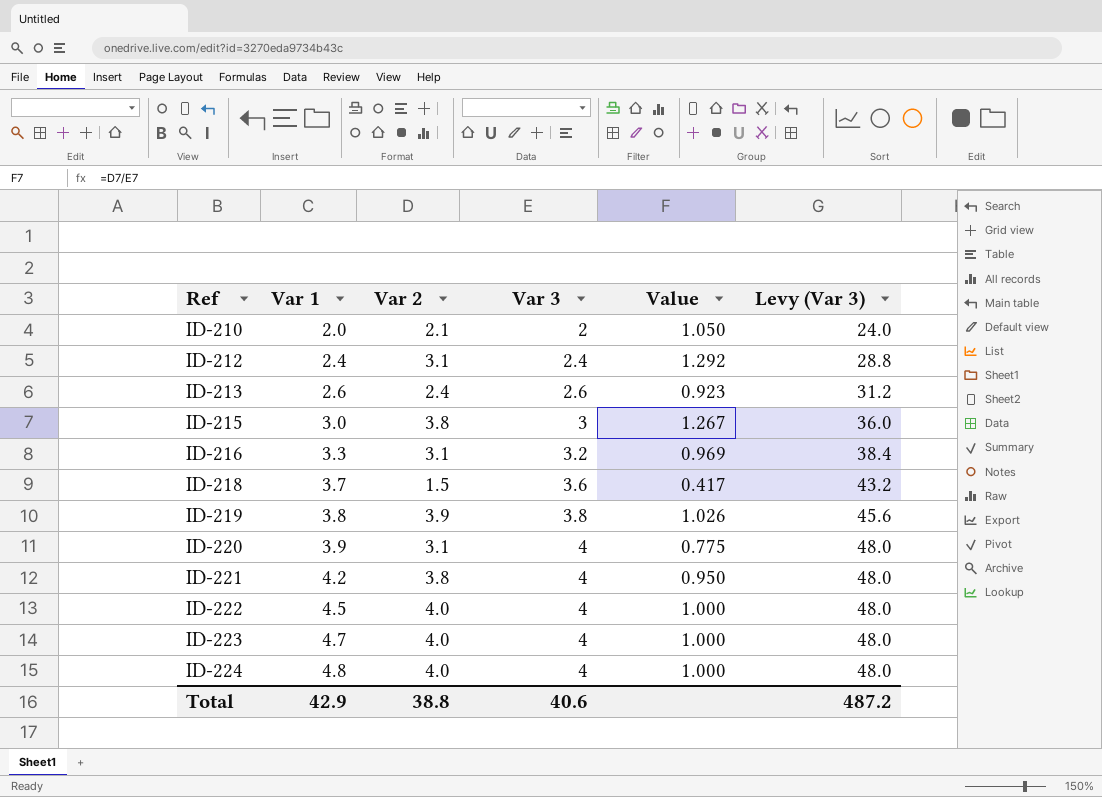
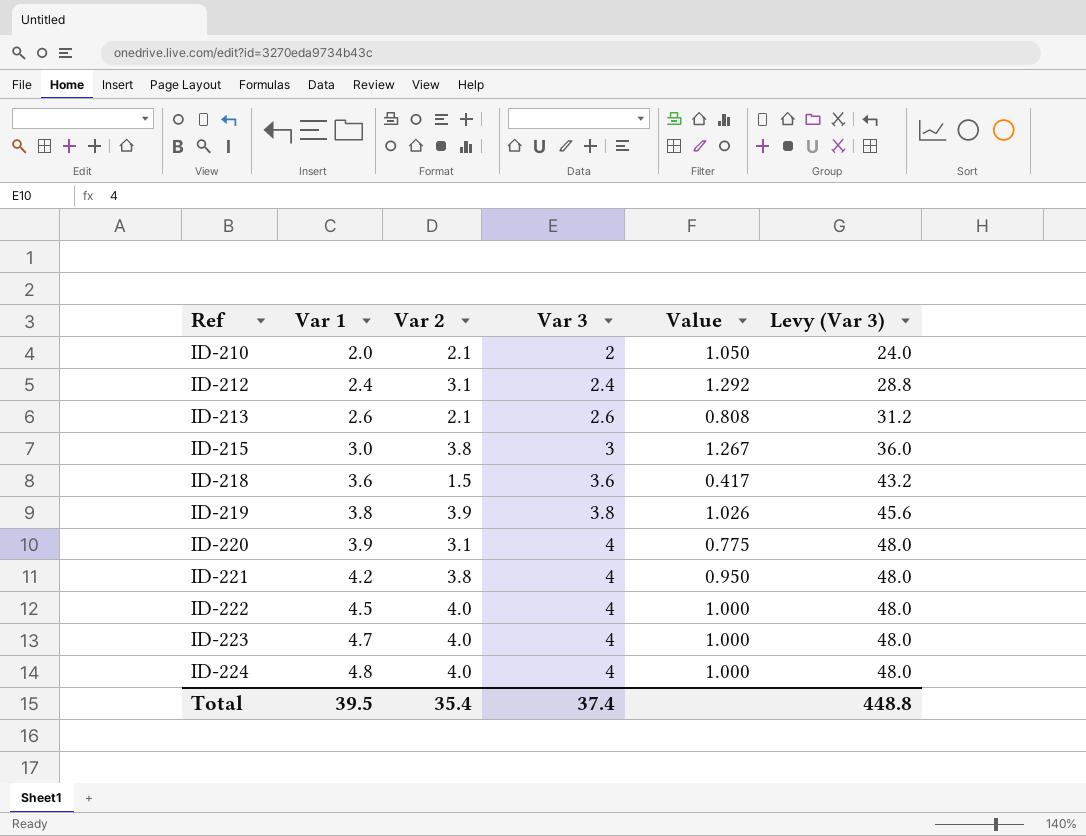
row ID-216: 3.3 | 3.1 | 3.2 | 0.969 | 38.4 -> none
ID-213 | Var 2: 2.4 -> 2.1
ID-213 | Value: 0.923 -> 0.808
ID-218 | Var 1: 3.7 -> 3.6
Total | Var 1: 42.9 -> 39.5
Total | Var 2: 38.8 -> 35.4
Total | Var 3: 40.6 -> 37.4
Total | Levy (Var 3): 487.2 -> 448.8

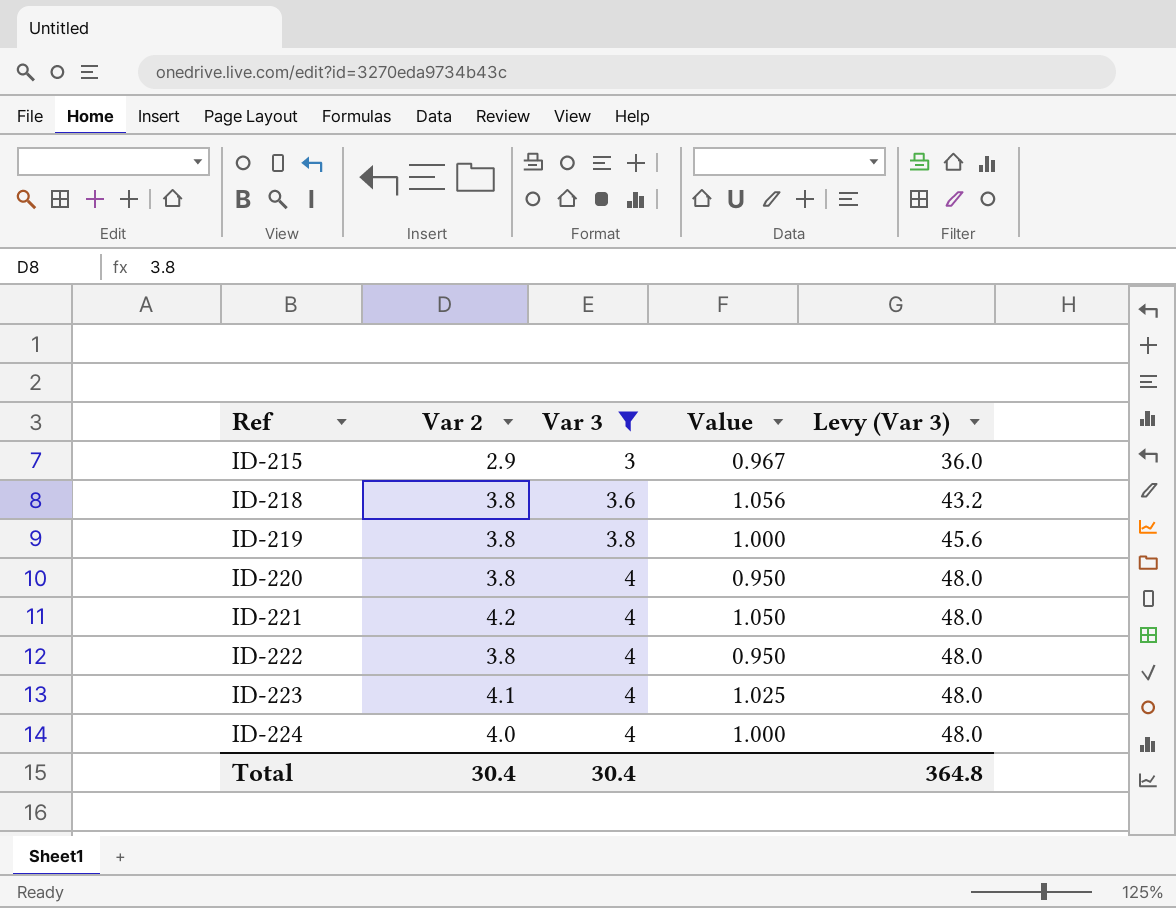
filter: none -> Var 3 >= 3
column Var 1 | position: 2 -> none
ID-215 | Var 2: 3.8 -> 2.9
ID-215 | Value: 1.267 -> 0.967
ID-218 | Var 2: 1.5 -> 3.8
ID-218 | Value: 0.417 -> 1.056
ID-219 | Var 2: 3.9 -> 3.8
ID-219 | Value: 1.026 -> 1.000
ID-220 | Var 2: 3.1 -> 3.8
ID-220 | Value: 0.775 -> 0.950
ID-221 | Var 2: 3.8 -> 4.2
ID-221 | Value: 0.950 -> 1.050
ID-222 | Var 2: 4.0 -> 3.8
ID-222 | Value: 1.000 -> 0.950
ID-223 | Var 2: 4.0 -> 4.1
ID-223 | Value: 1.000 -> 1.025
Total | Var 2: 35.4 -> 30.4
Total | Var 3: 37.4 -> 30.4
Total | Levy (Var 3): 448.8 -> 364.8

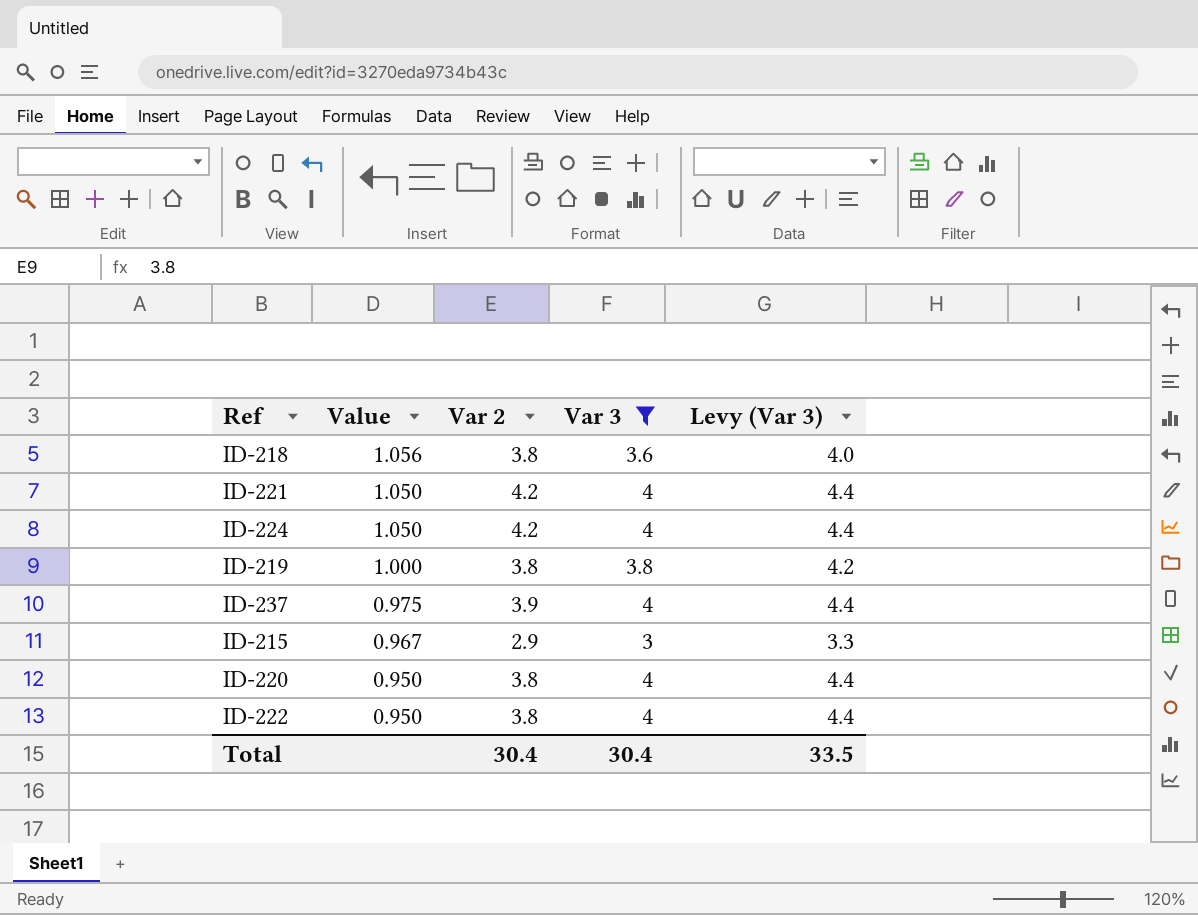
row order: Ref ascending -> Value descending
column Value | position: 4 -> 2
column Levy (Var 3) | formula: [Var 3] * 12 -> [Var 3] * 1.1
row ID-223: 4.1 | 4 | 1.025 | 48.0 -> none
ID-224 | Value: 1.000 -> 1.050
ID-224 | Var 2: 4.0 -> 4.2
row ID-237: none -> 0.975 | 3.9 | 4 | 4.4
Total | Levy (Var 3): 364.8 -> 33.5

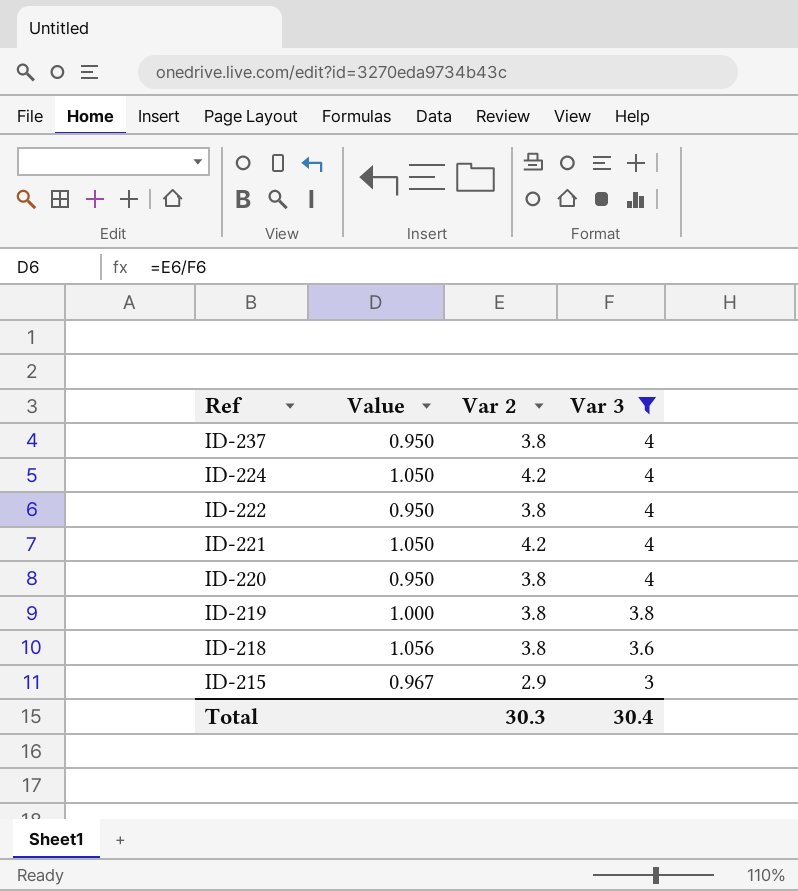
row order: Value descending -> Ref descending
column Levy (Var 3) | formula: [Var 3] * 1.1 -> none
ID-237 | Value: 0.975 -> 0.950
ID-237 | Var 2: 3.9 -> 3.8
Total | Var 2: 30.4 -> 30.3

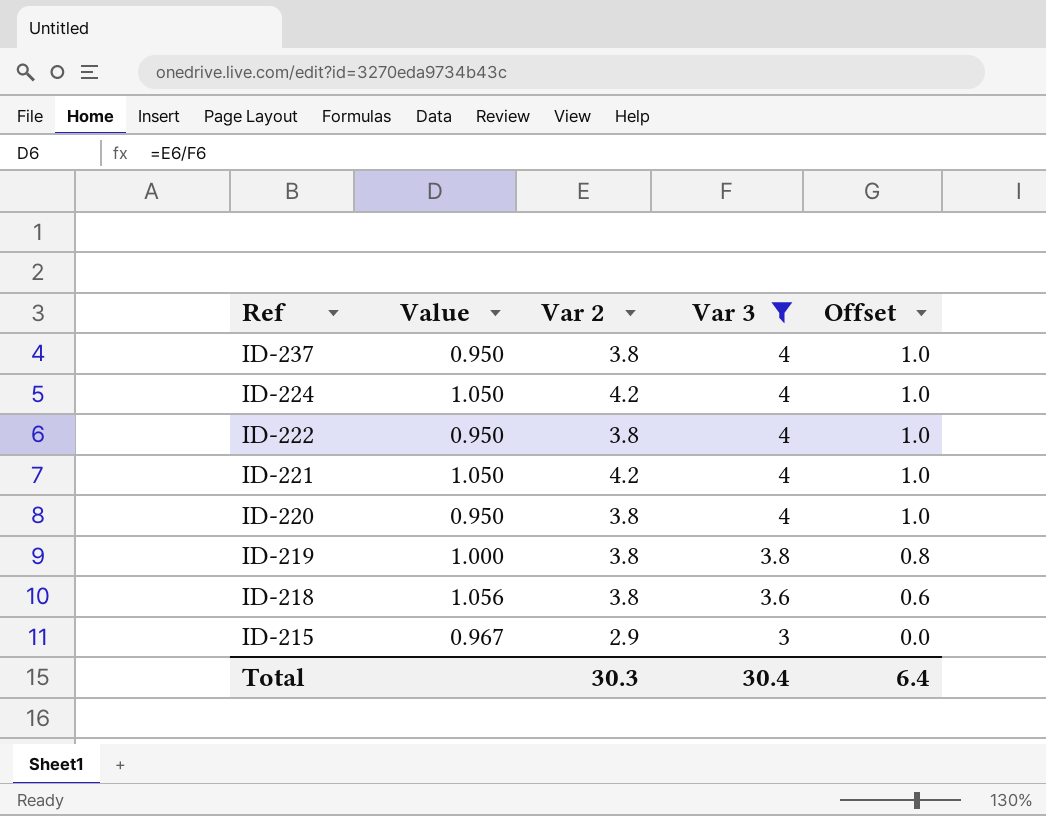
column Offset | formula: none -> [Var 3] - 3

